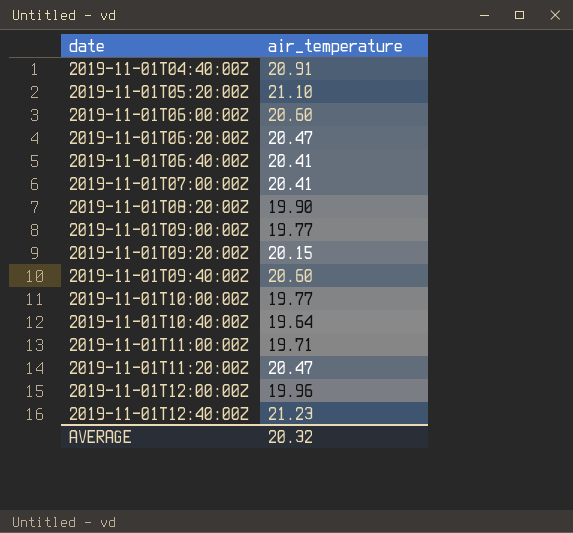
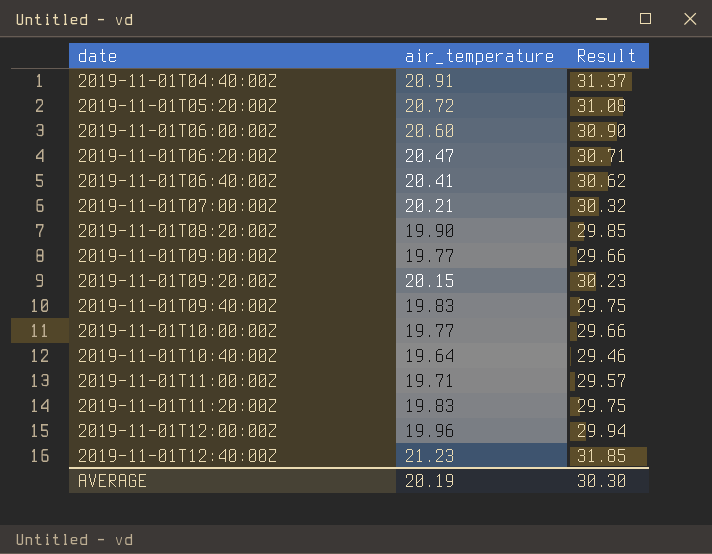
column Result | formula: none -> [air_temperature] * 1.5
2019-11-01T05:20:00Z | air_temperature: 21.10 -> 20.72
2019-11-01T07:00:00Z | air_temperature: 20.41 -> 20.21
2019-11-01T09:40:00Z | air_temperature: 20.60 -> 19.83
2019-11-01T11:20:00Z | air_temperature: 20.47 -> 19.83
AVERAGE | air_temperature: 20.32 -> 20.19

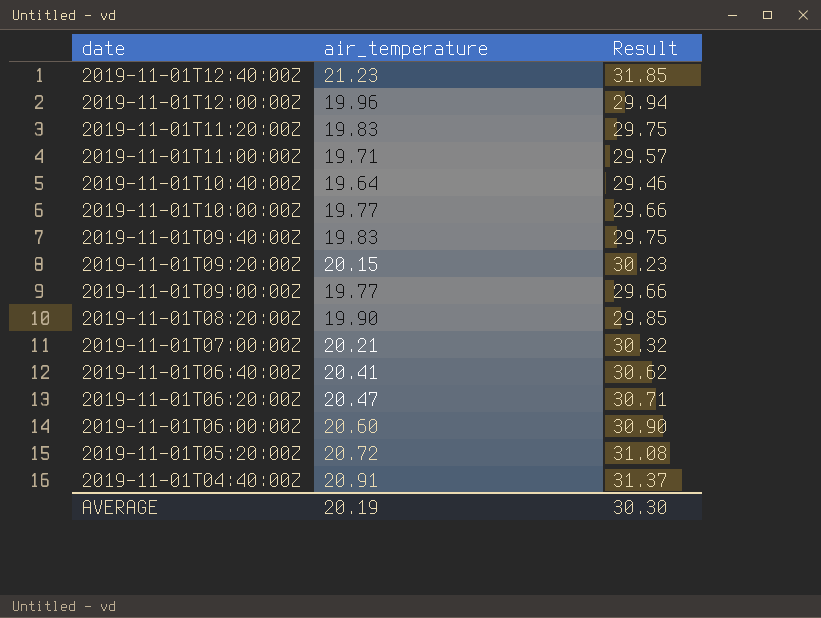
row order: date ascending -> date descending

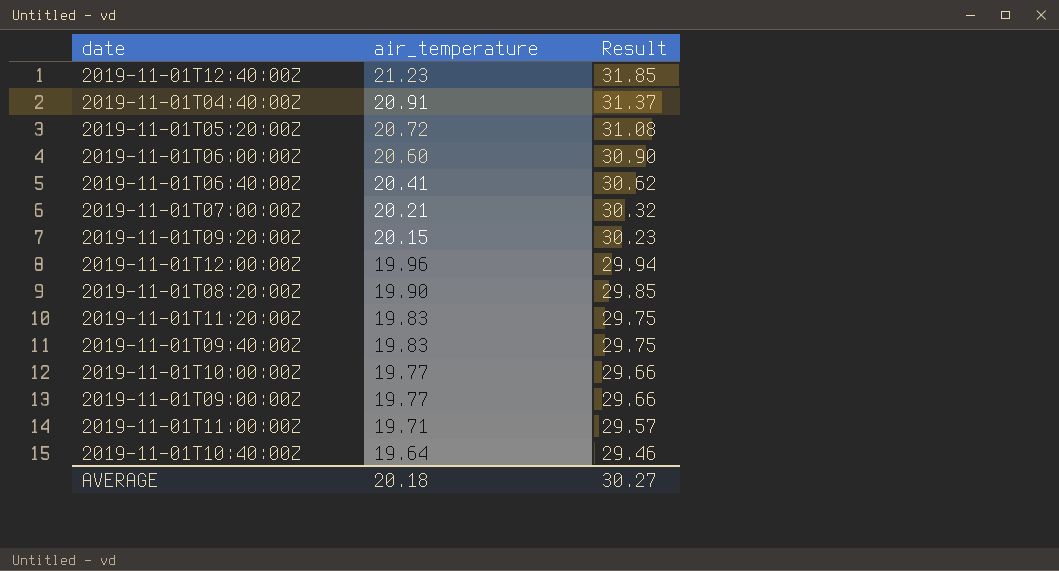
row order: date descending -> air_temperature descending
row 2019-11-01T06:20:00Z: 20.47 | 30.71 -> none
AVERAGE | air_temperature: 20.19 -> 20.18
AVERAGE | Result: 30.30 -> 30.27

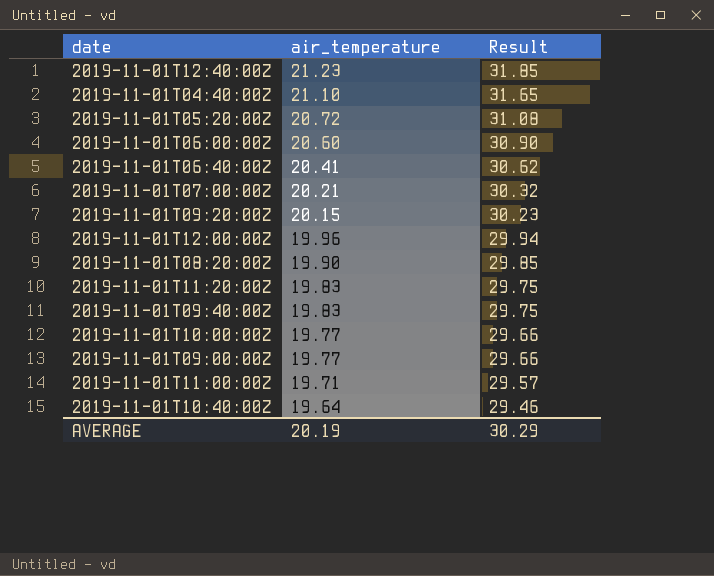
2019-11-01T04:40:00Z | air_temperature: 20.91 -> 21.10
2019-11-01T04:40:00Z | Result: 31.37 -> 31.65
AVERAGE | air_temperature: 20.18 -> 20.19
AVERAGE | Result: 30.27 -> 30.29

